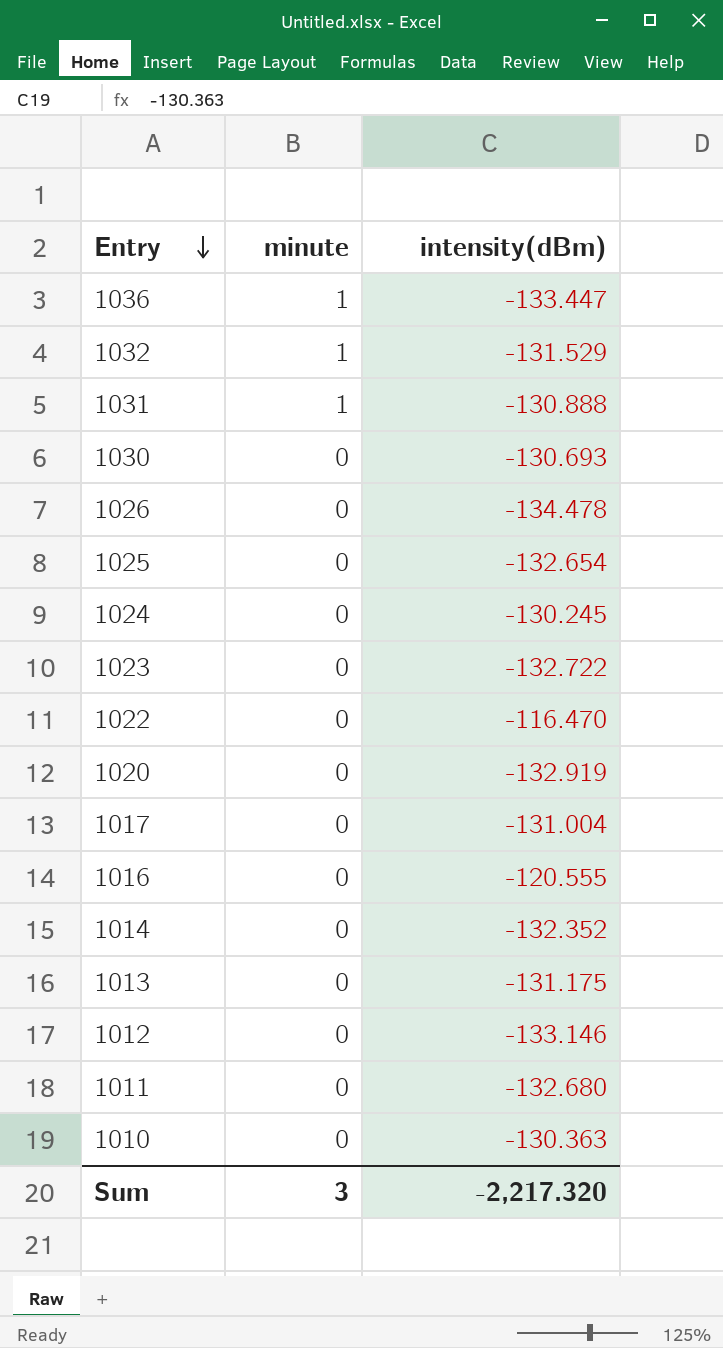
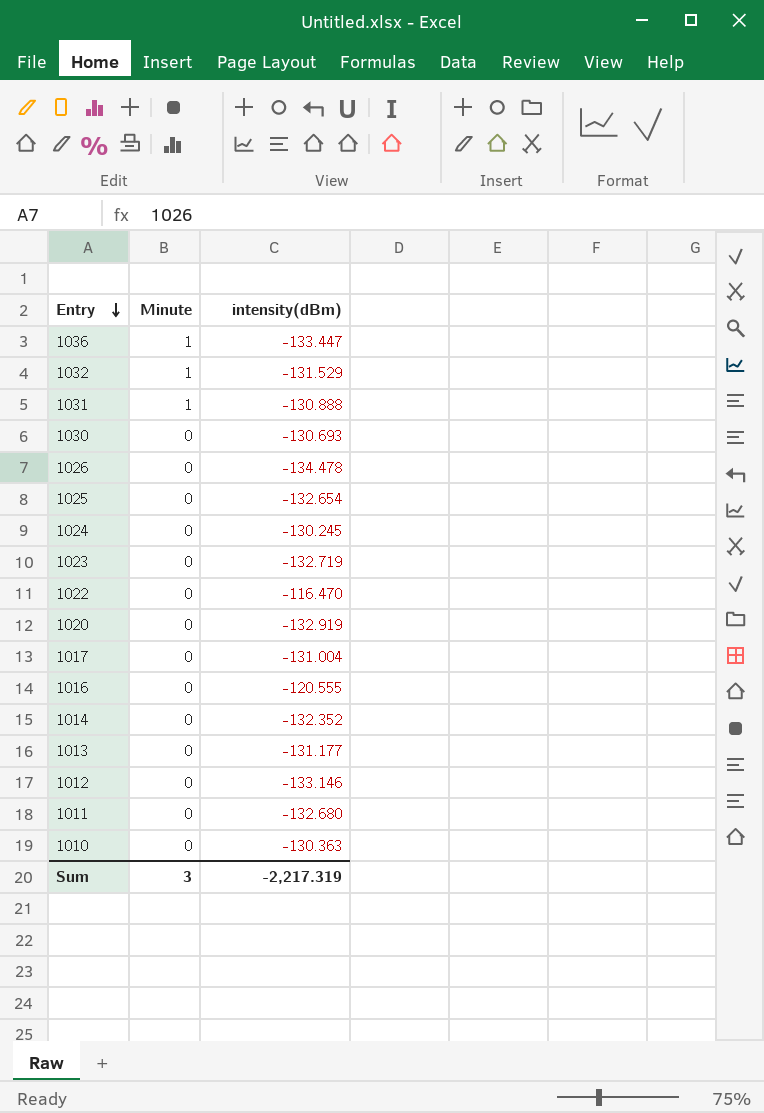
column name: minute -> Minute
1023 | intensity(dBm): -132.722 -> -132.719
1013 | intensity(dBm): -131.175 -> -131.177
Sum | intensity(dBm): -2,217.320 -> -2,217.319

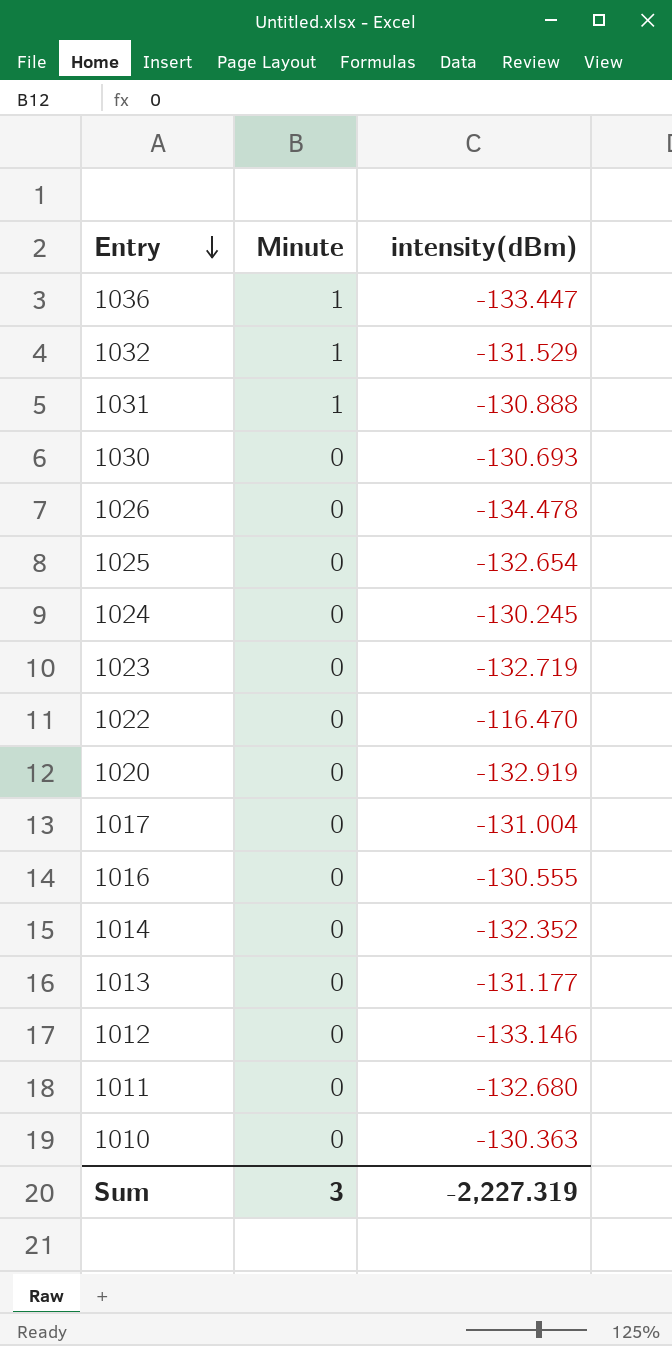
1016 | intensity(dBm): -120.555 -> -130.555
Sum | intensity(dBm): -2,217.319 -> -2,227.319

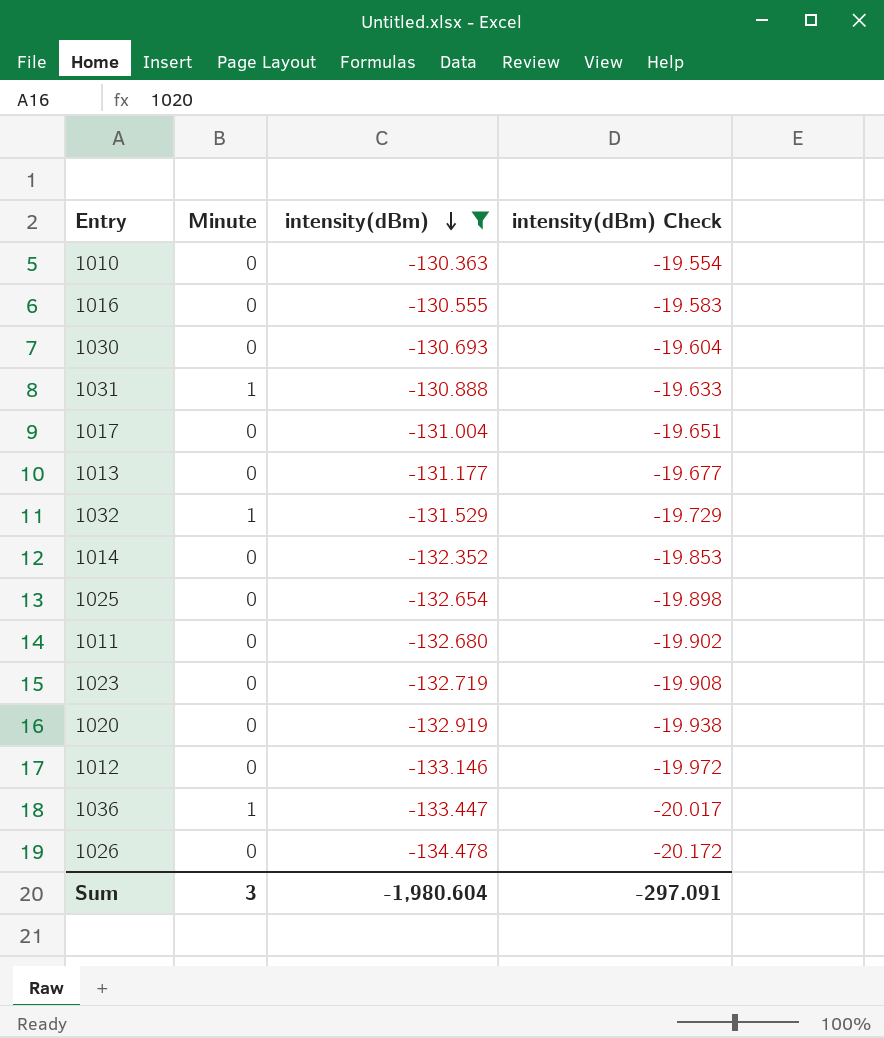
filter: none -> intensity(dBm) <= -130.363
row order: Entry descending -> intensity(dBm) descending
column intensity(dBm) Check | formula: none -> [intensity(dBm)] * 0.15
Sum | intensity(dBm): -2,227.319 -> -1,980.604

